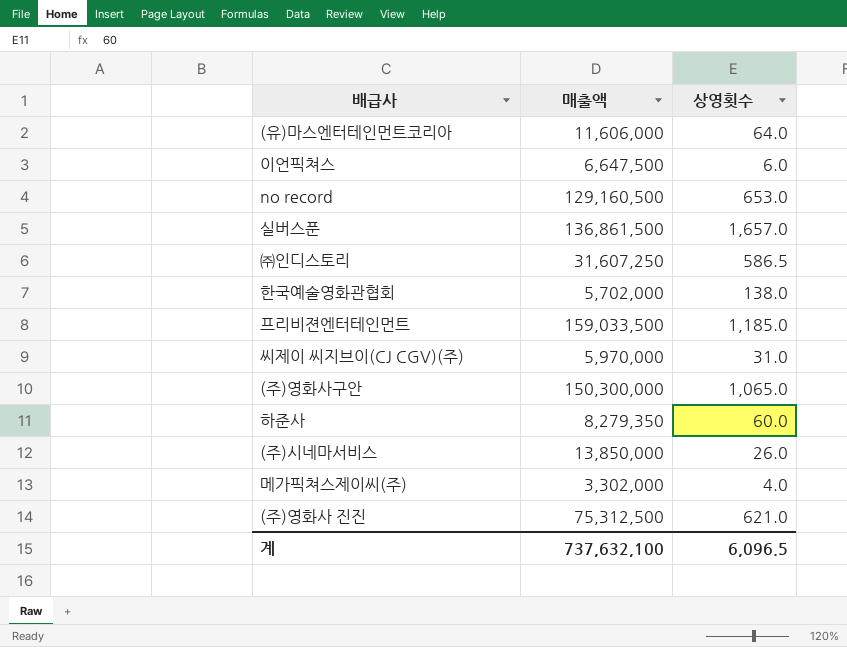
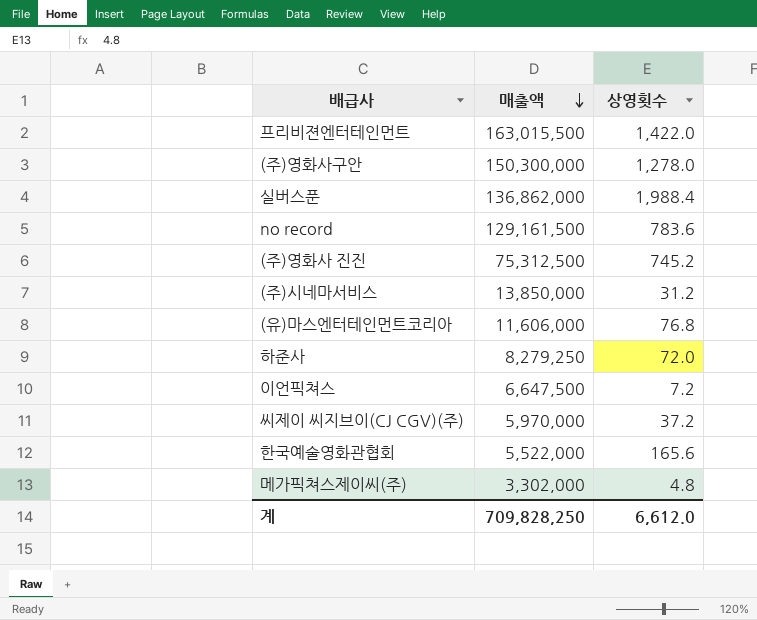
row order: none -> 매출액 descending
row ㈜인디스토리: 31,607,250 | 586.5 -> none
프리비젼엔터테인먼트 | 매출액: 159,033,500 -> 163,015,500
프리비젼엔터테인먼트 | 상영횟수: 1,185.0 -> 1,422.0
(주)영화사구안 | 상영횟수: 1,065.0 -> 1,278.0
실버스푼 | 매출액: 136,861,500 -> 136,862,000
실버스푼 | 상영횟수: 1,657.0 -> 1,988.4
no record | 매출액: 129,160,500 -> 129,161,500
no record | 상영횟수: 653.0 -> 783.6
(주)영화사 진진 | 상영횟수: 621.0 -> 745.2
(주)시네마서비스 | 상영횟수: 26.0 -> 31.2
(유)마스엔터테인먼트코리아 | 상영횟수: 64.0 -> 76.8
하준사 | 매출액: 8,279,350 -> 8,279,250
하준사 | 상영횟수: 60.0 -> 72.0
이언픽쳐스 | 상영횟수: 6.0 -> 7.2
씨제이 씨지브이(CJ CGV)(주) | 상영횟수: 31.0 -> 37.2
한국예술영화관협회 | 매출액: 5,702,000 -> 5,522,000
한국예술영화관협회 | 상영횟수: 138.0 -> 165.6
메가픽쳐스제이씨(주) | 상영횟수: 4.0 -> 4.8
계 | 매출액: 737,632,100 -> 709,828,250
계 | 상영횟수: 6,096.5 -> 6,612.0

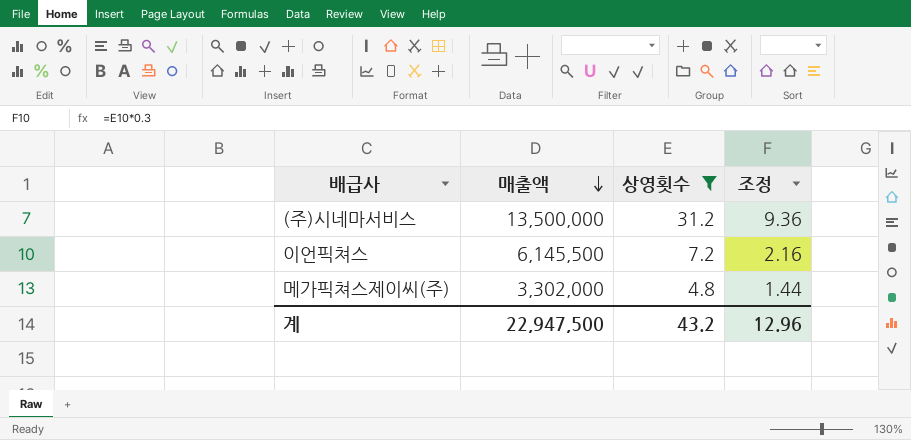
filter: none -> 상영횟수 <= 31.2
column 조정 | formula: none -> [상영횟수] * 0.3
(주)시네마서비스 | 매출액: 13,850,000 -> 13,500,000
이언픽쳐스 | 매출액: 6,647,500 -> 6,145,500
계 | 매출액: 709,828,250 -> 22,947,500
계 | 상영횟수: 6,612.0 -> 43.2

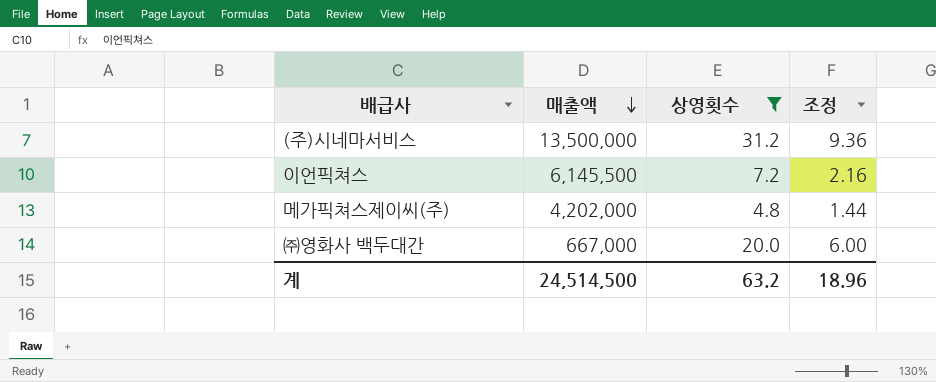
메가픽쳐스제이씨(주) | 매출액: 3,302,000 -> 4,202,000
row ㈜영화사 백두대간: none -> 667,000 | 20.0 | 6.00
계 | 매출액: 22,947,500 -> 24,514,500
계 | 상영횟수: 43.2 -> 63.2
계 | 조정: 12.96 -> 18.96

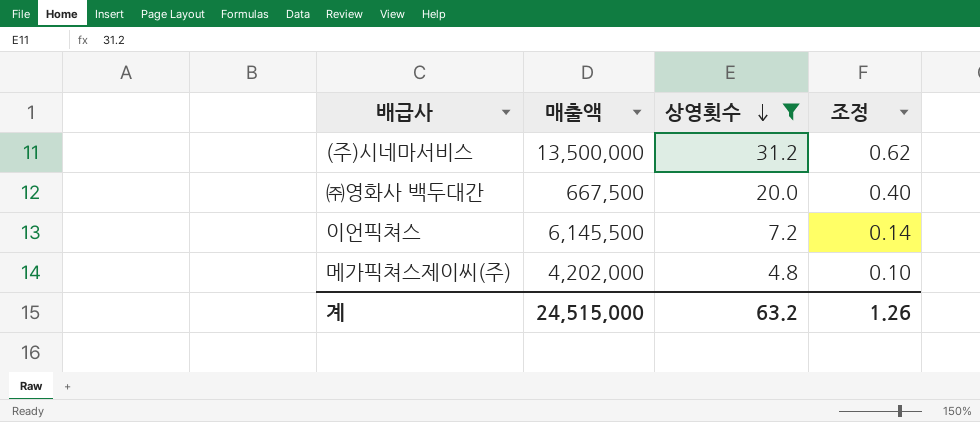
row order: 매출액 descending -> 상영횟수 descending
column 조정 | formula: [상영횟수] * 0.3 -> [상영횟수] * 0.02
㈜영화사 백두대간 | 매출액: 667,000 -> 667,500
계 | 매출액: 24,514,500 -> 24,515,000
계 | 조정: 18.96 -> 1.26

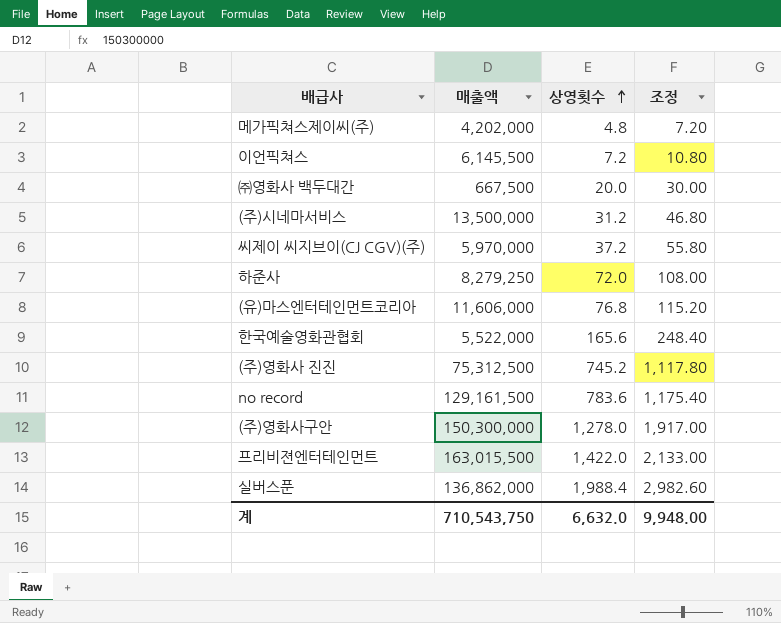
filter: 상영횟수 <= 31.2 -> none
row order: 상영횟수 descending -> 상영횟수 ascending
column 조정 | formula: [상영횟수] * 0.02 -> [상영횟수] * 1.5
계 | 매출액: 24,515,000 -> 710,543,750
계 | 상영횟수: 63.2 -> 6,632.0
계 | 조정: 1.26 -> 9,948.00

